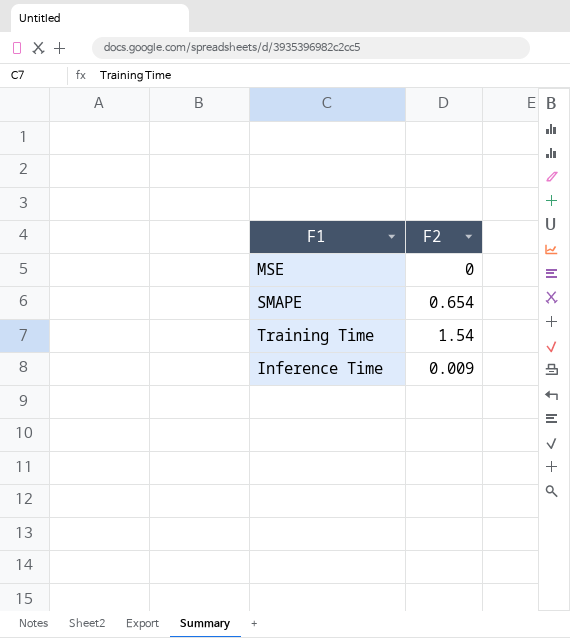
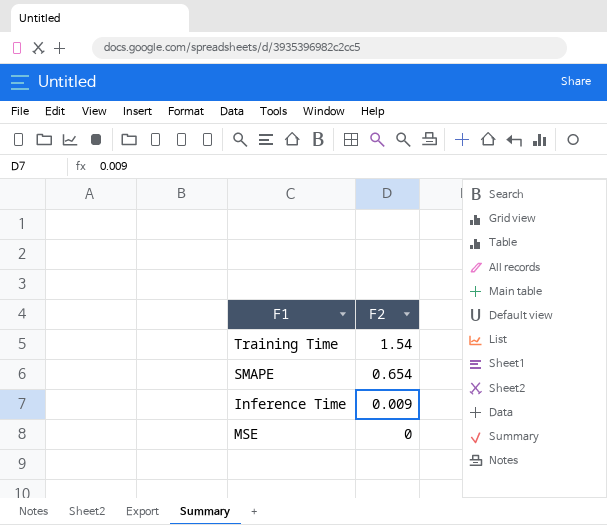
row order: none -> F2 descending

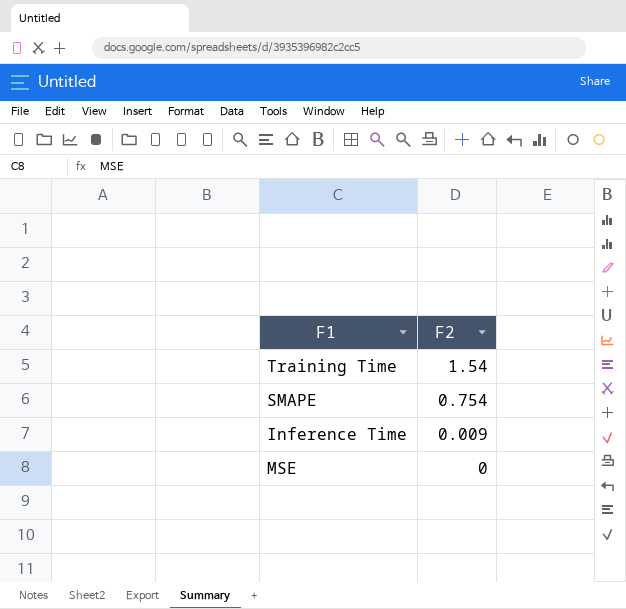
SMAPE | F2: 0.654 -> 0.754

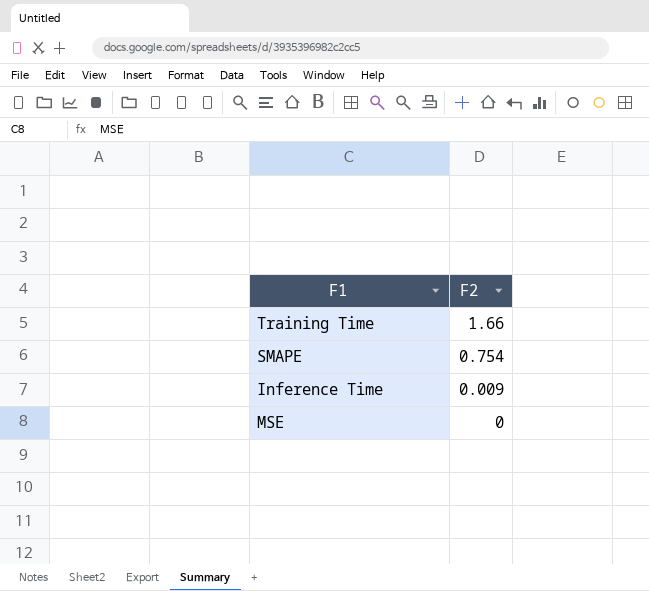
Training Time | F2: 1.54 -> 1.66

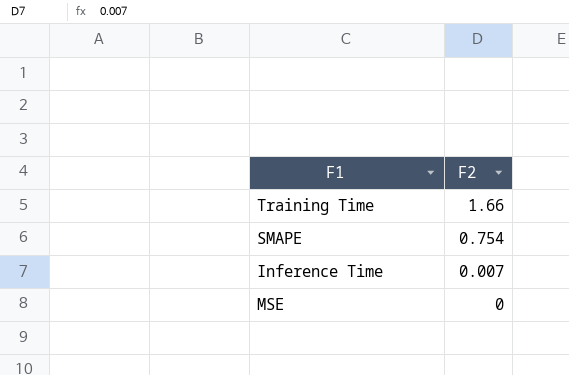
Inference Time | F2: 0.009 -> 0.007

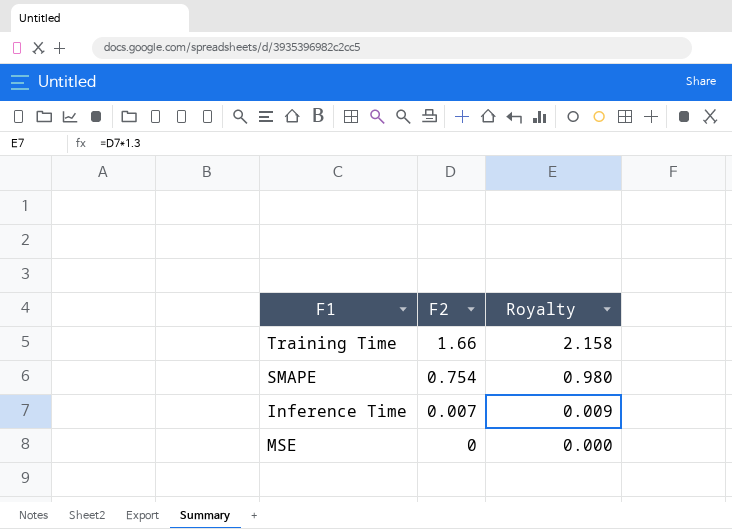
column Royalty | formula: none -> [F2] * 1.3

